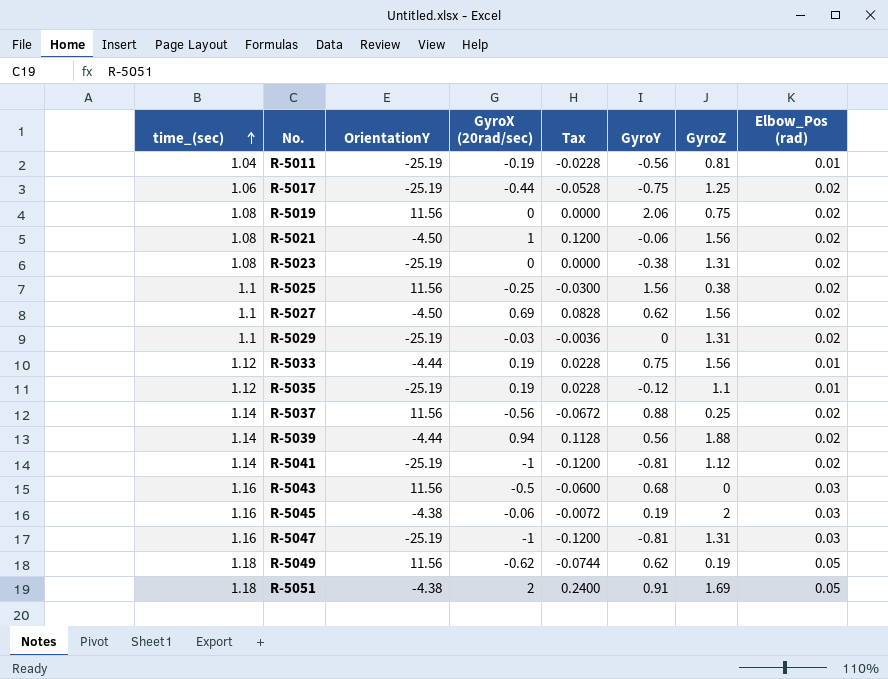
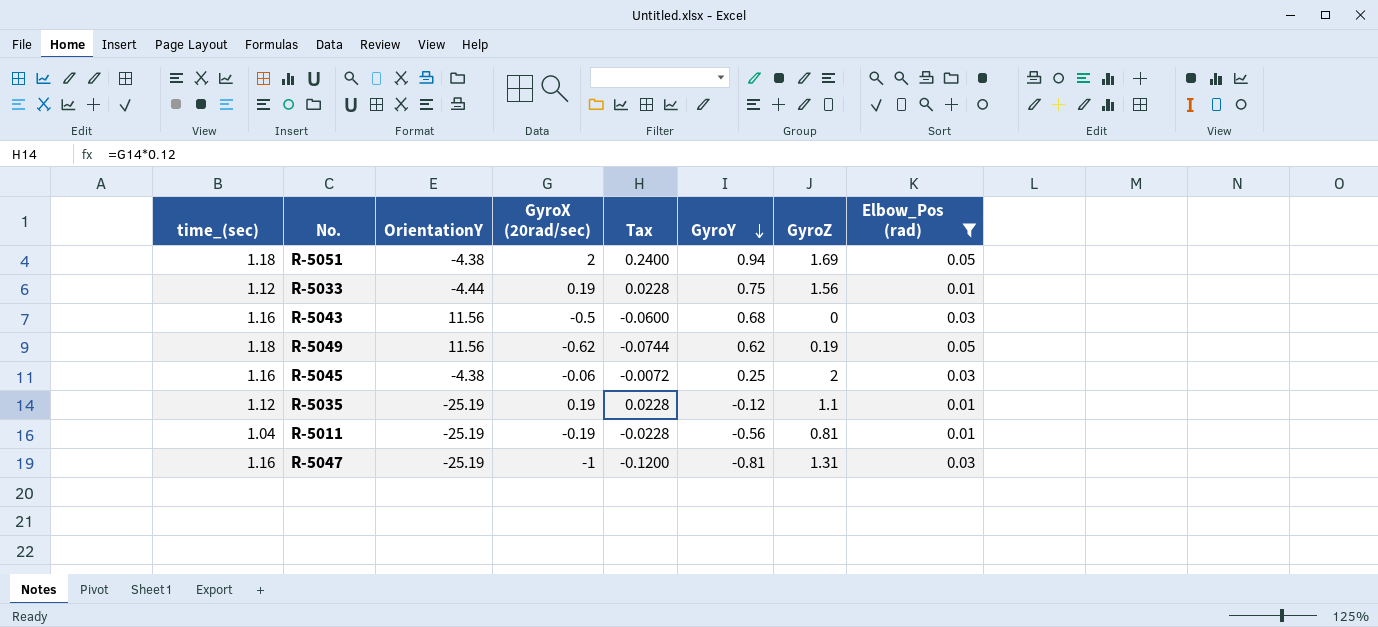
filter: none -> Elbow_Pos (rad) != 0.02
row order: time_(sec) ascending -> GyroY descending
R-5051 | GyroY: 0.91 -> 0.94
R-5045 | GyroY: 0.19 -> 0.25

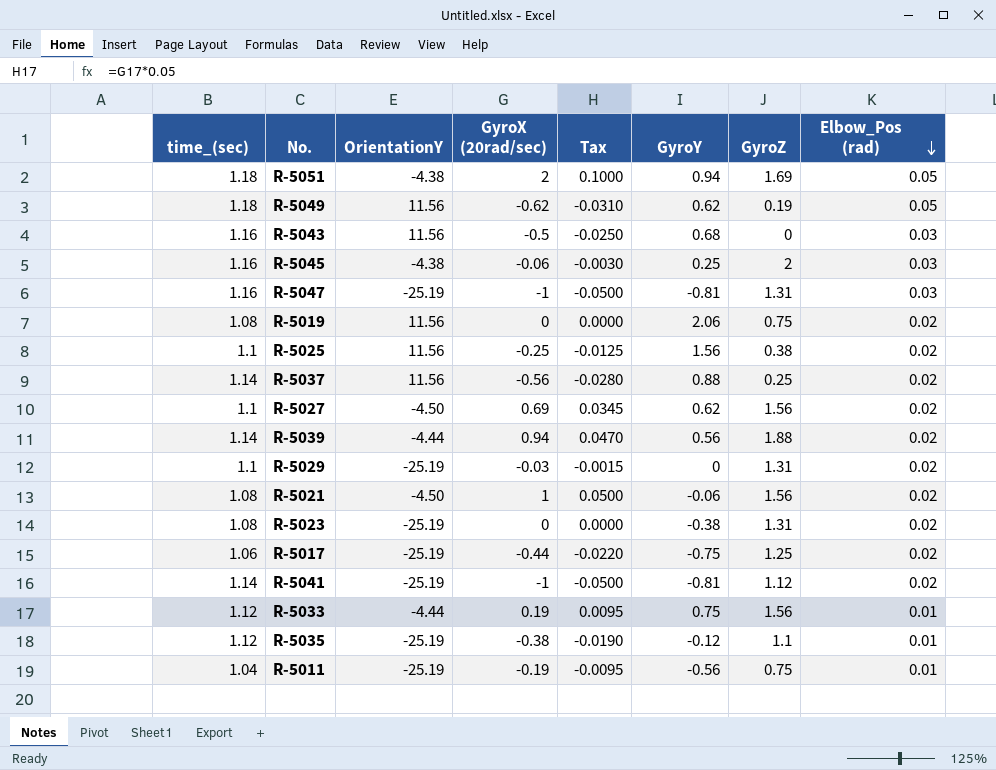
filter: Elbow_Pos (rad) != 0.02 -> none
row order: GyroY descending -> Elbow_Pos (rad) descending
column Tax | formula: [GyroX (20rad/sec)] * 0.12 -> [GyroX (20rad/sec)] * 0.05
R-5035 | GyroX (20rad/sec): 0.19 -> -0.38
R-5011 | GyroZ: 0.81 -> 0.75

